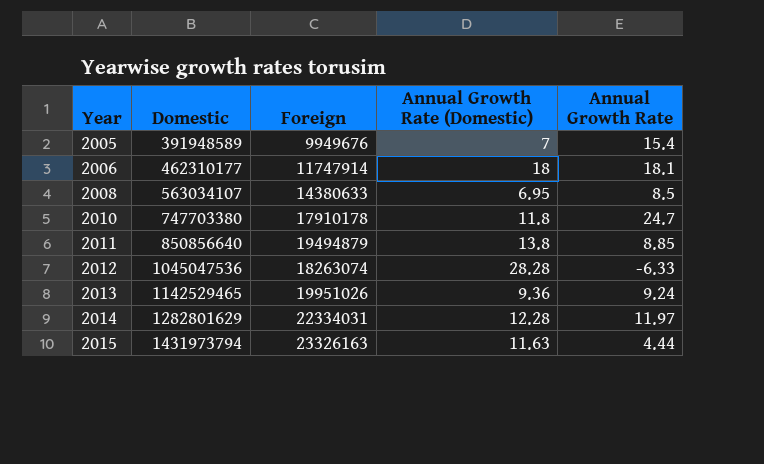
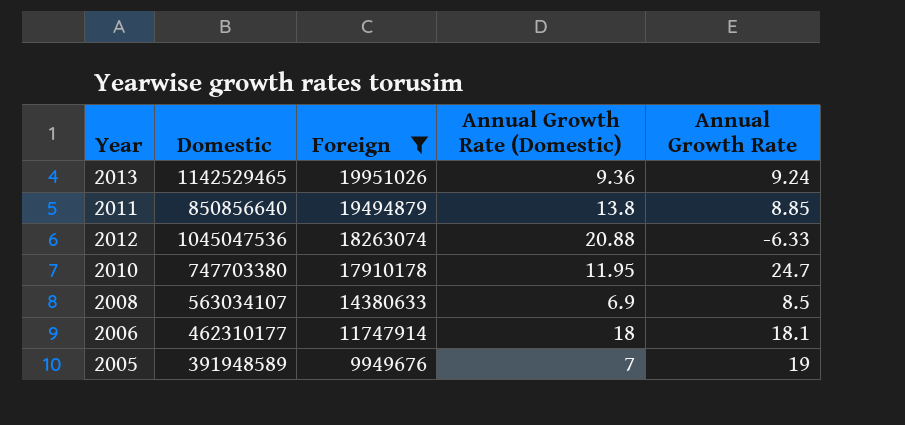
filter: none -> Foreign <= 19951026
row order: Year ascending -> Foreign descending
2012 | Annual Growth Rate (Domestic): 28.28 -> 20.88
2010 | Annual Growth Rate (Domestic): 11.8 -> 11.95
2008 | Annual Growth Rate (Domestic): 6.95 -> 6.9
2005 | Annual Growth Rate: 15.4 -> 19

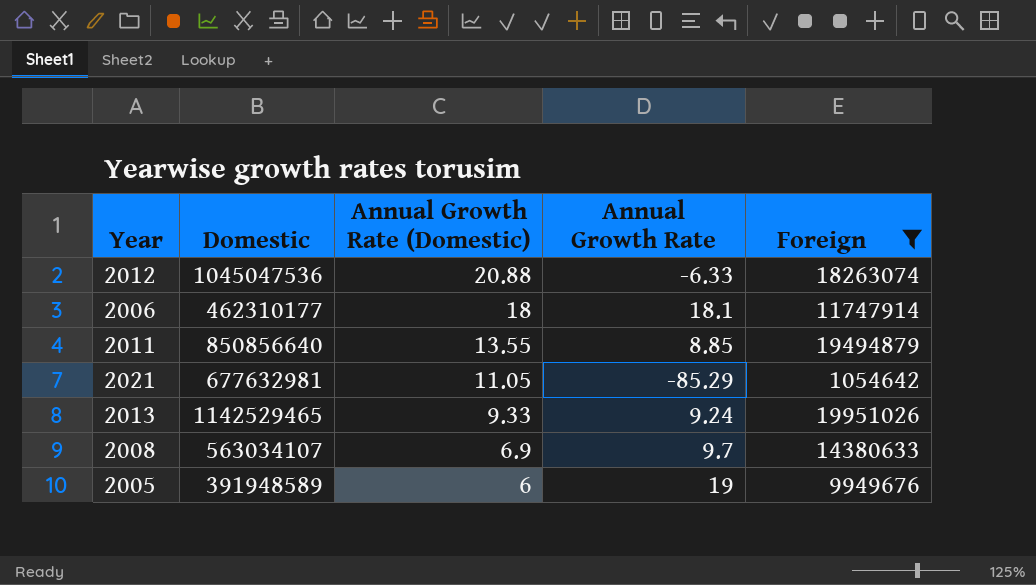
row order: Foreign descending -> Annual Growth Rate (Domestic) descending
column Foreign | position: 3 -> 5
row 2010: 747703380 | 17910178 | 11.95 | 24.7 -> none
2011 | Annual Growth Rate (Domestic): 13.8 -> 13.55
row 2021: none -> 677632981 | 11.05 | -85.29 | 1054642
2013 | Annual Growth Rate (Domestic): 9.36 -> 9.33
2008 | Annual Growth Rate: 8.5 -> 9.7
2005 | Annual Growth Rate (Domestic): 7 -> 6

